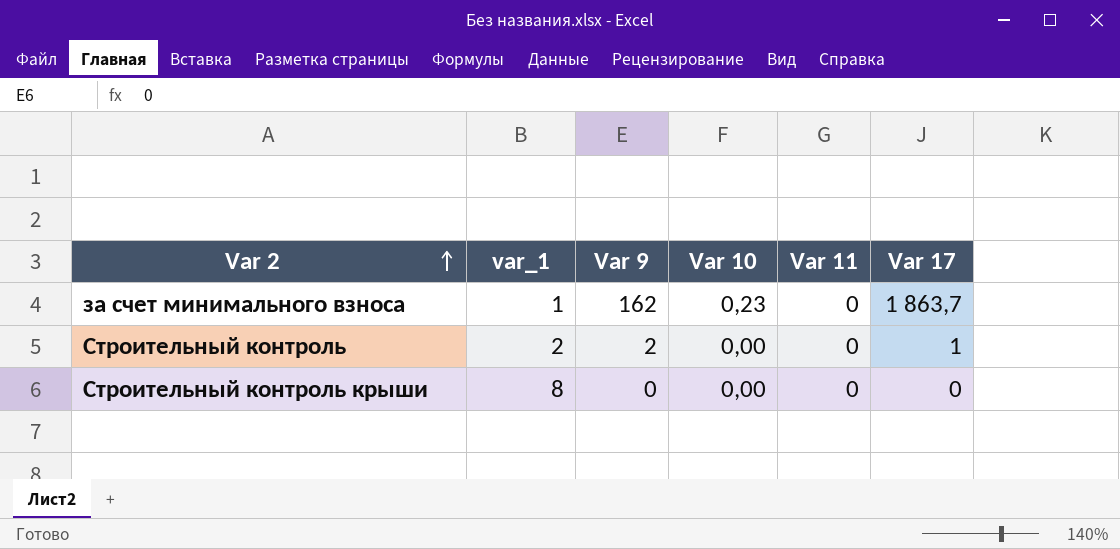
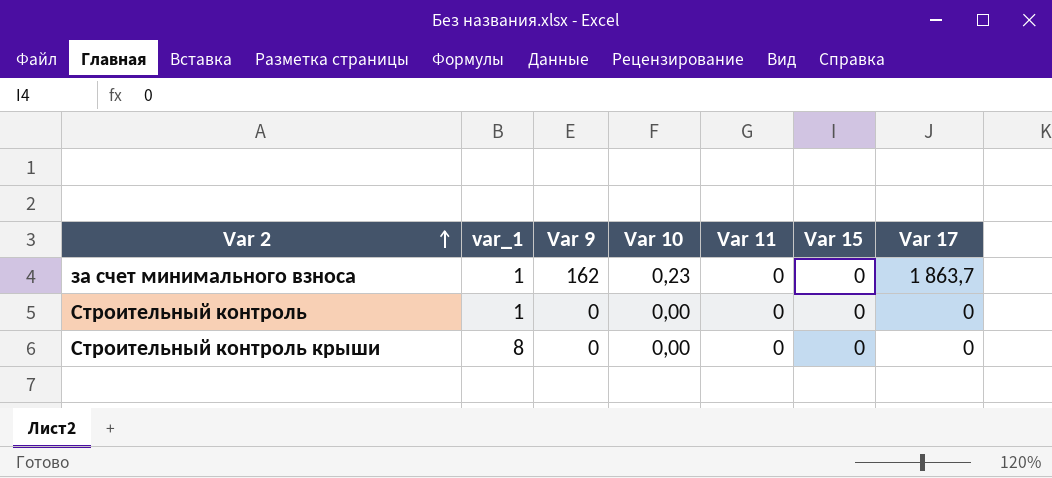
column Var 15 | position: none -> 6
Строительный контроль | var_1: 2 -> 1
Строительный контроль | Var 9: 2 -> 0
Строительный контроль | Var 17: 1 -> 0

